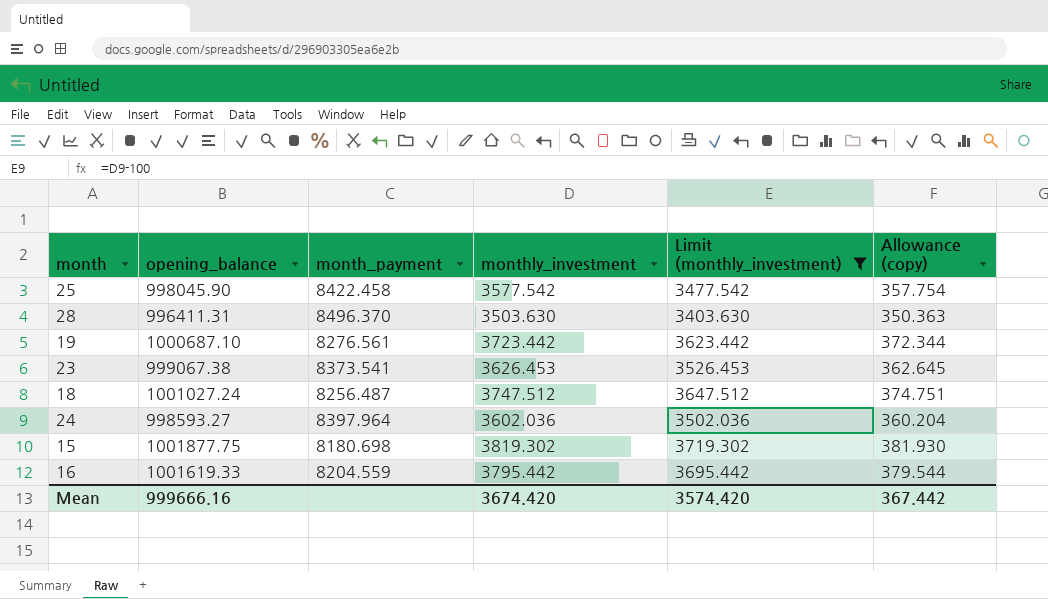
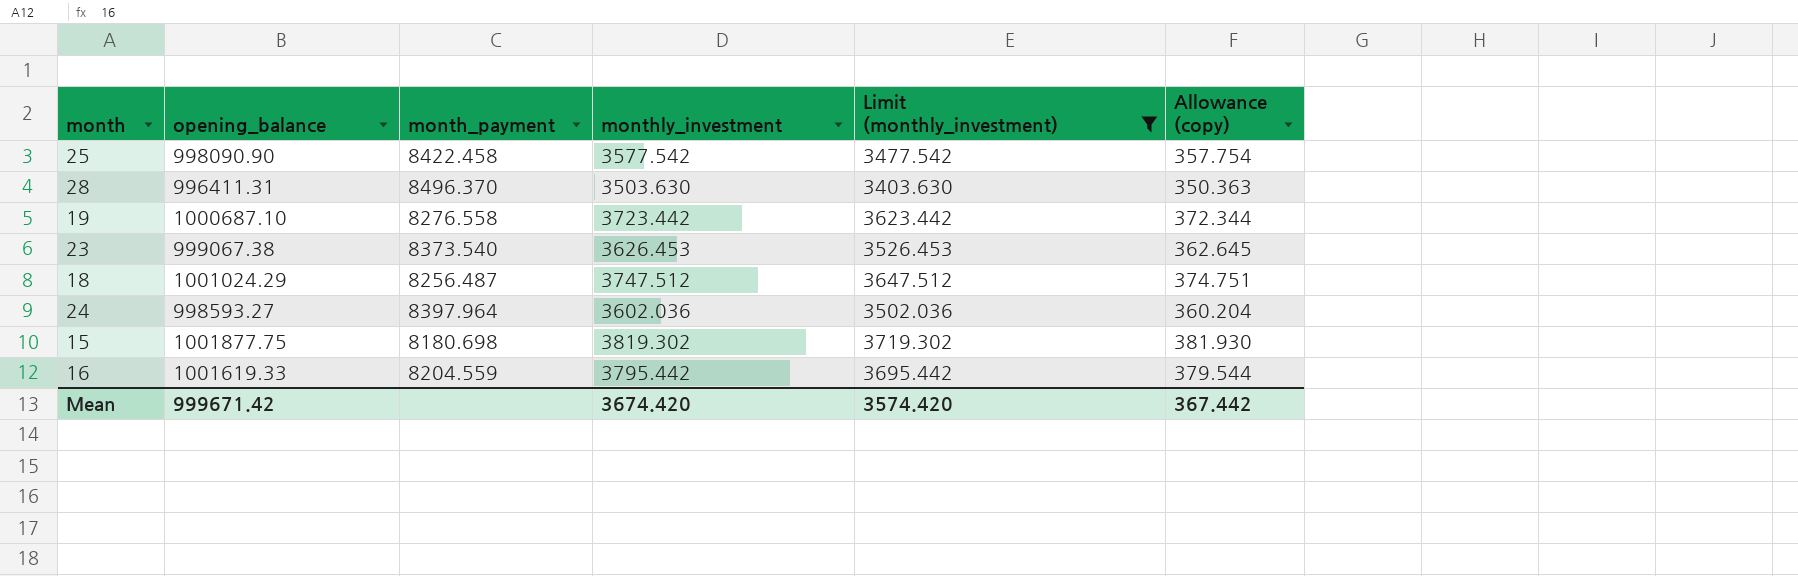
25 | opening_balance: 998045.90 -> 998090.90
19 | month_payment: 8276.561 -> 8276.558
23 | month_payment: 8373.541 -> 8373.540
18 | opening_balance: 1001027.24 -> 1001024.29
Mean | opening_balance: 999666.16 -> 999671.42

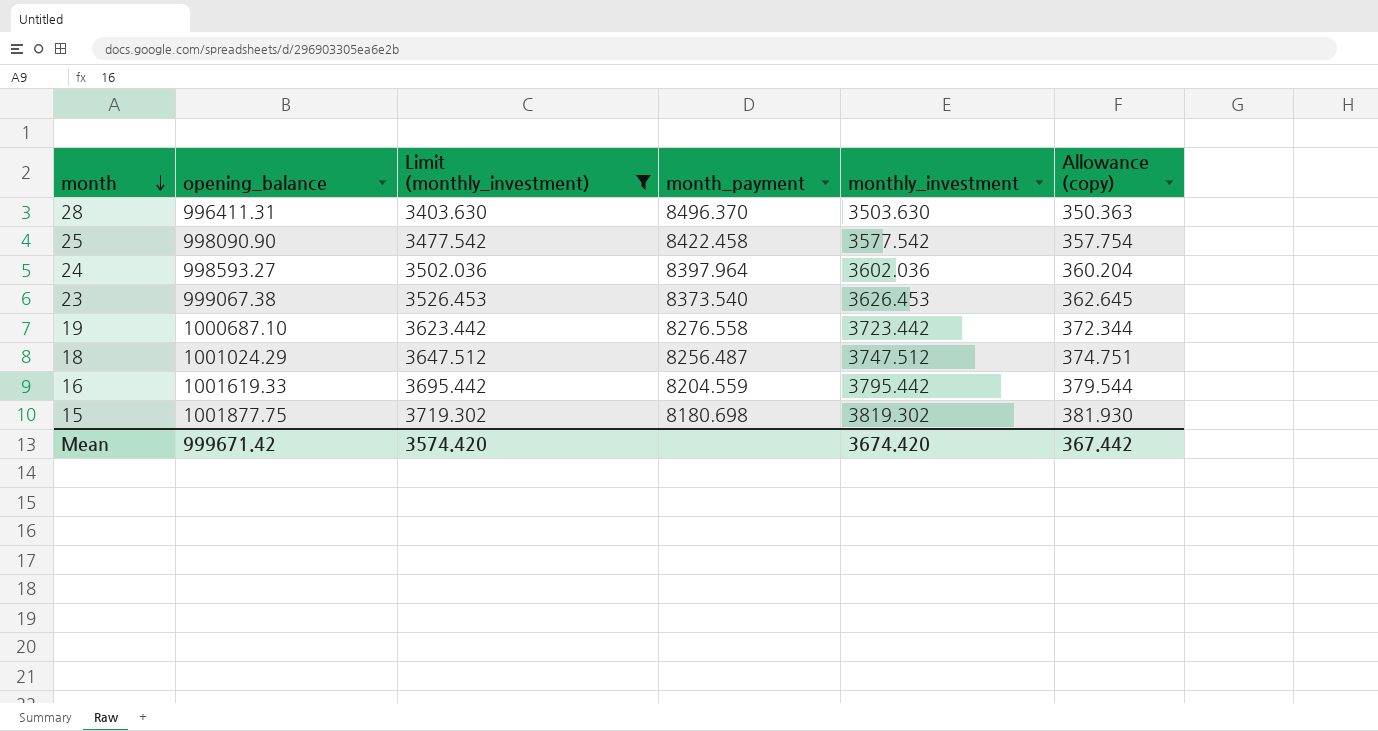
row order: none -> month descending
column Limit (monthly_investment) | position: 5 -> 3

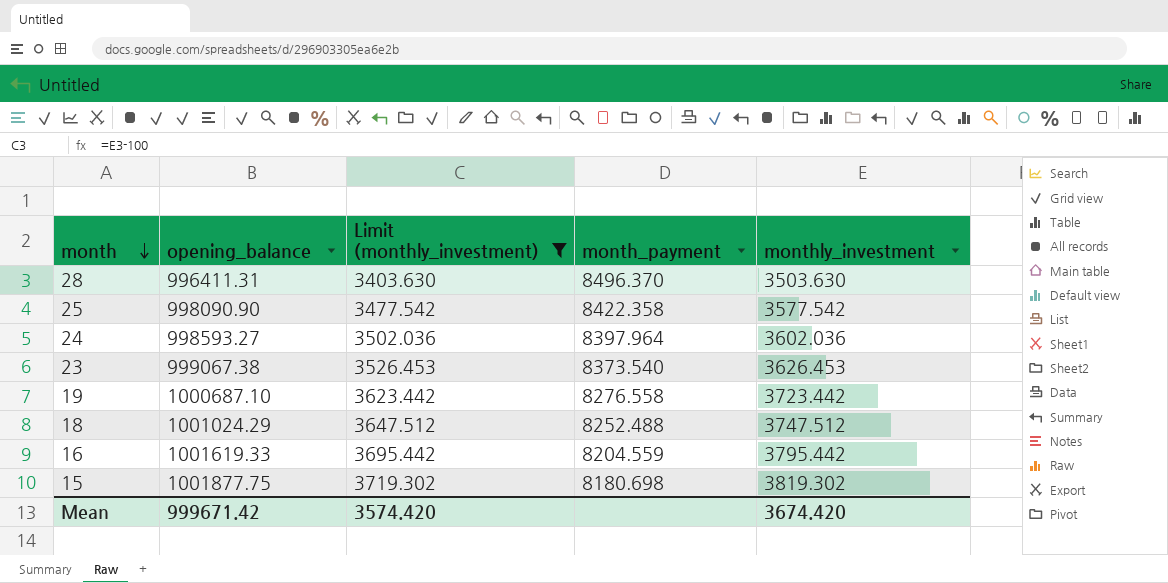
column Allowance (copy) | formula: [monthly_investment] * 0.1 -> none
25 | month_payment: 8422.458 -> 8422.358
18 | month_payment: 8256.487 -> 8252.488

